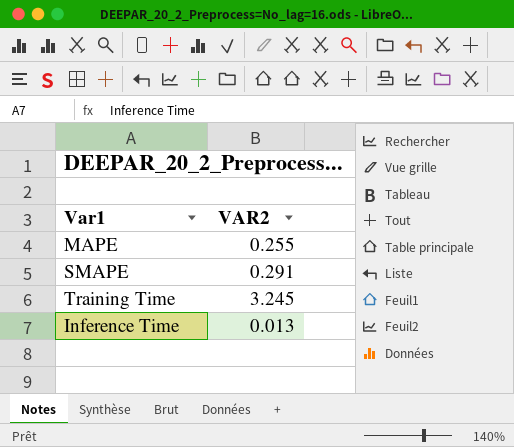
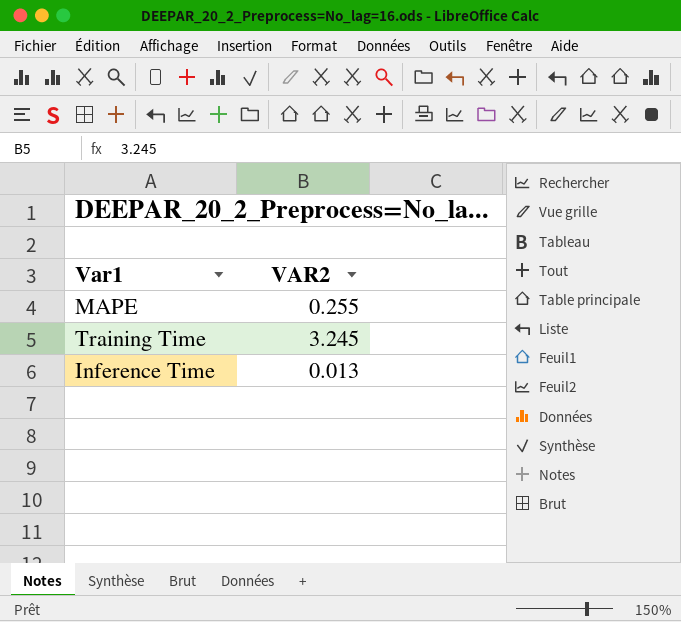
row SMAPE: 0.291 -> none

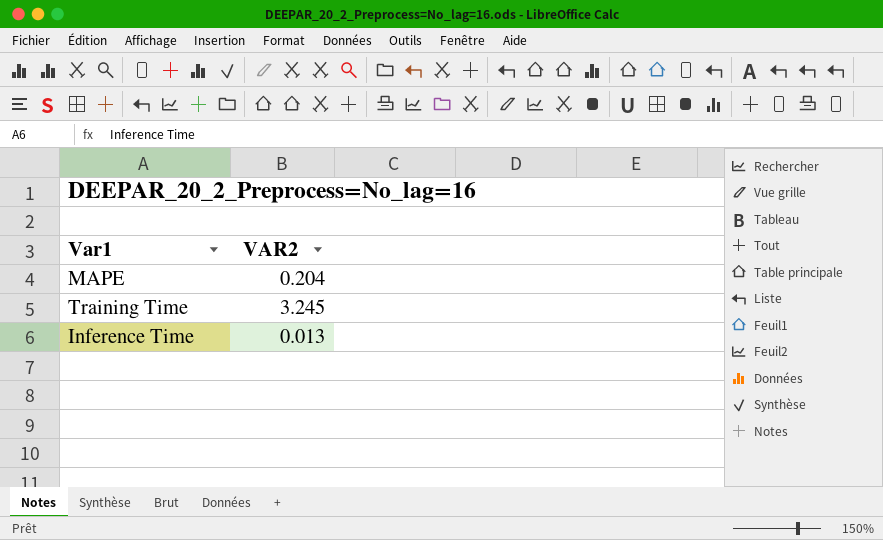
MAPE | VAR2: 0.255 -> 0.204

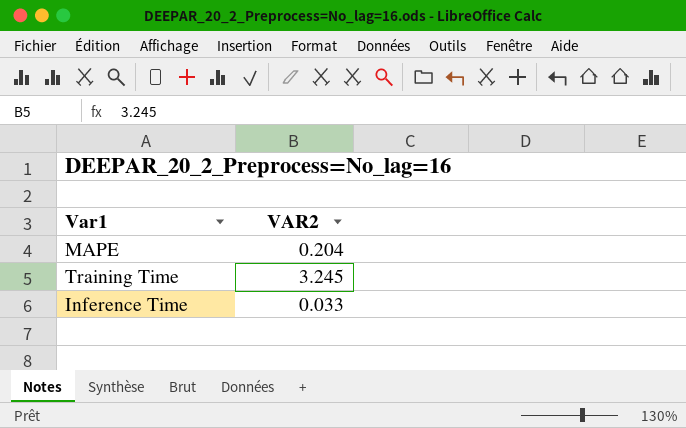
Inference Time | VAR2: 0.013 -> 0.033

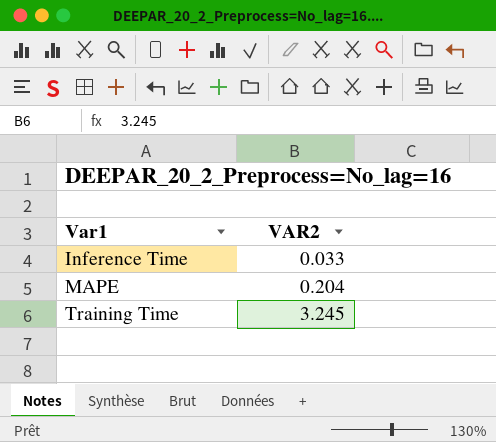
row order: none -> Var1 ascending

